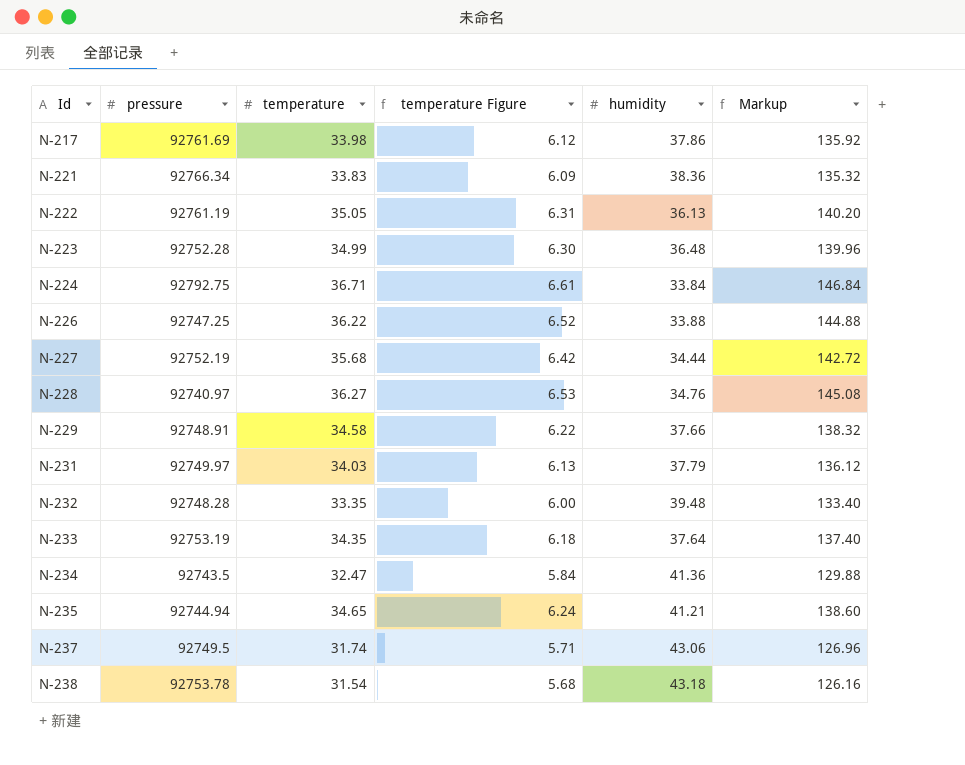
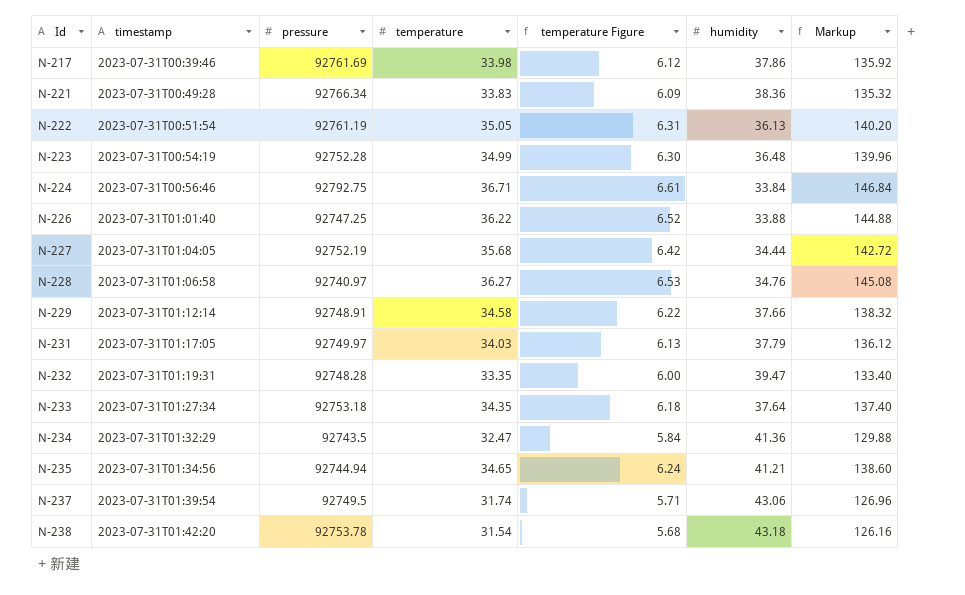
column timestamp | position: none -> 2
N-232 | humidity: 39.48 -> 39.47
N-233 | pressure: 92753.19 -> 92753.18

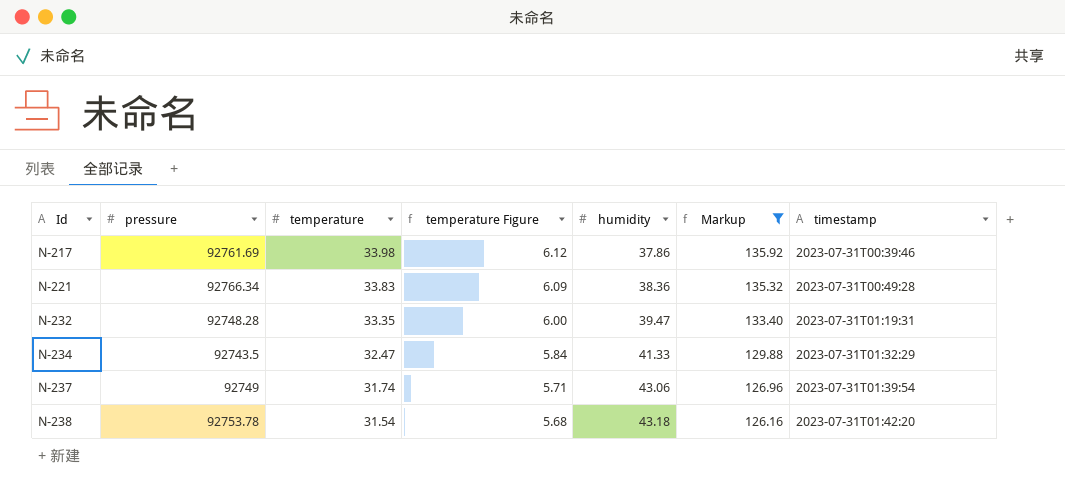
filter: none -> Markup <= 135.92
column timestamp | position: 2 -> 7
N-234 | humidity: 41.36 -> 41.33
N-237 | pressure: 92749.5 -> 92749

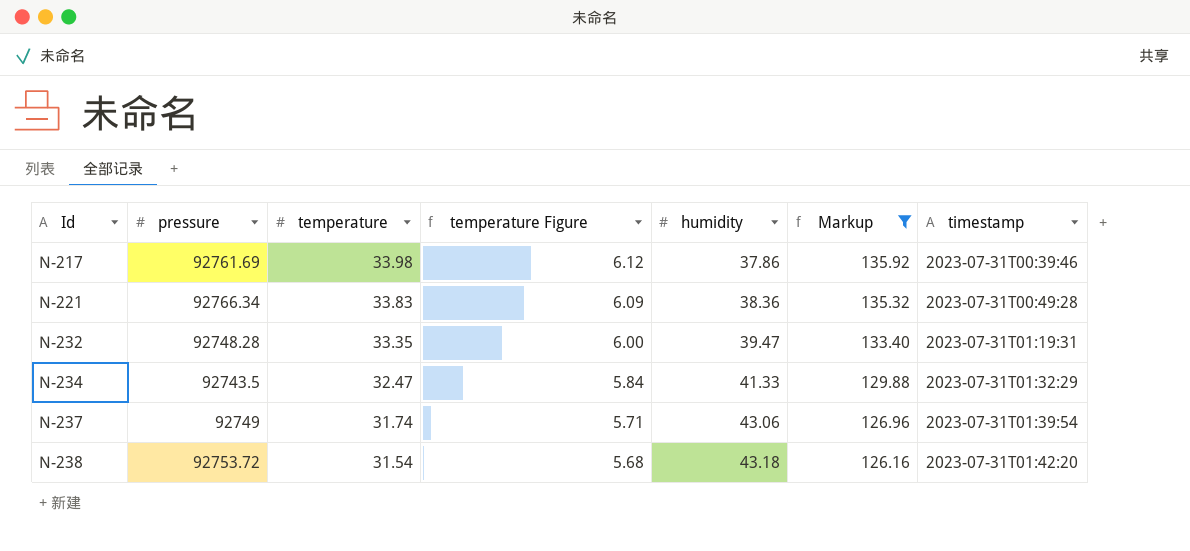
N-238 | pressure: 92753.78 -> 92753.72

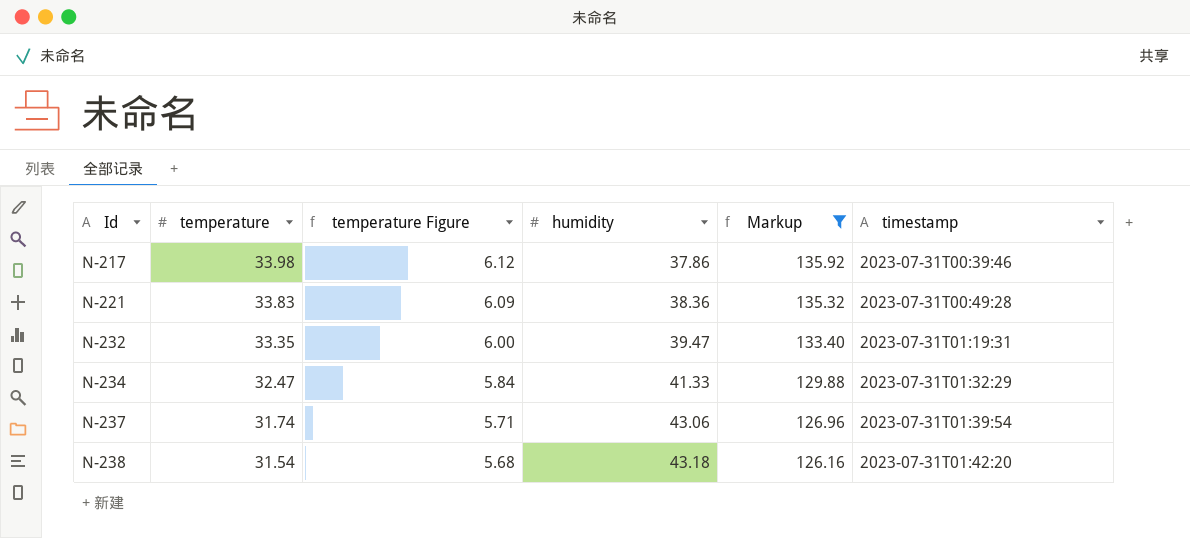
column pressure | position: 2 -> none

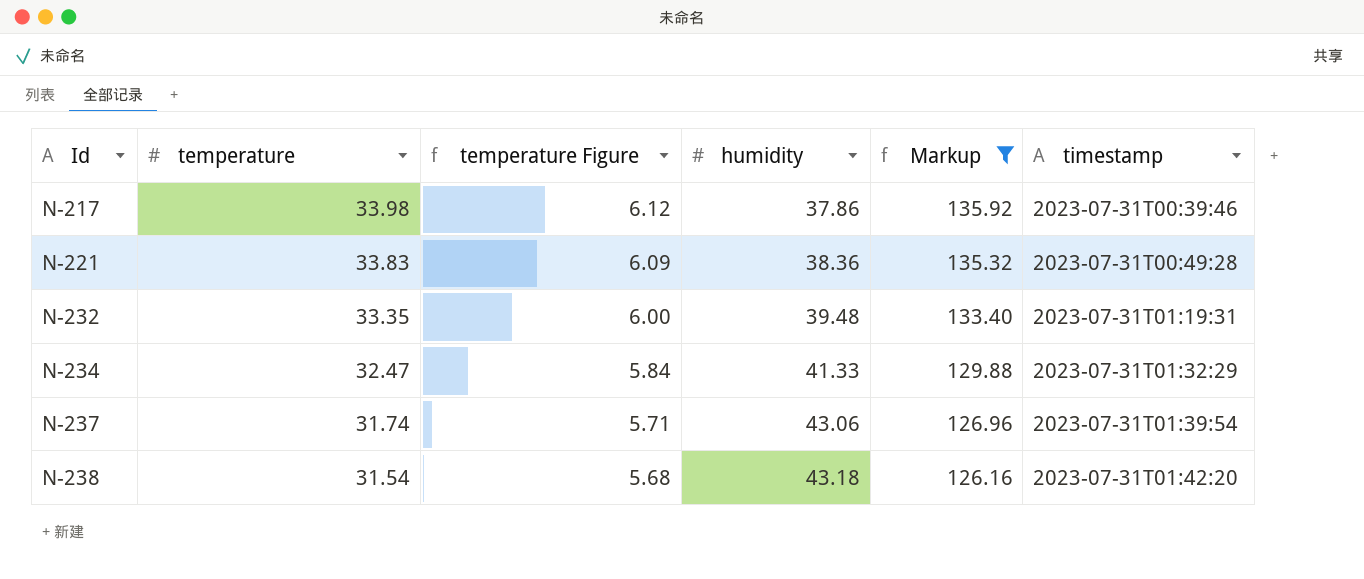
N-232 | humidity: 39.47 -> 39.48

